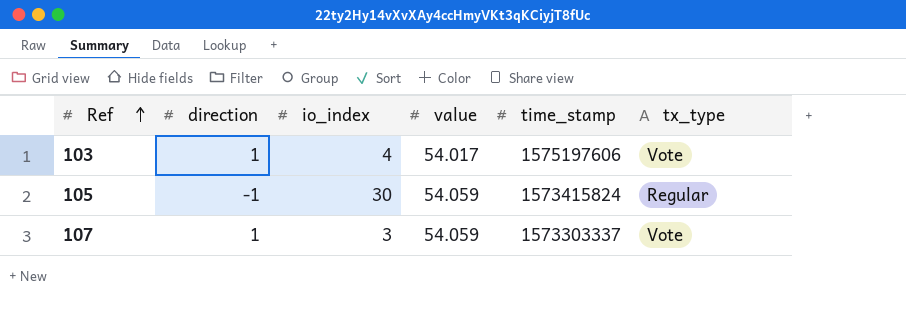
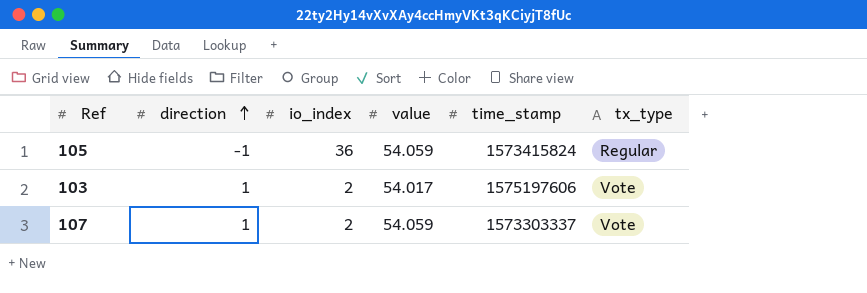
row order: Ref ascending -> direction ascending
105 | io_index: 30 -> 36
103 | io_index: 4 -> 2
107 | io_index: 3 -> 2

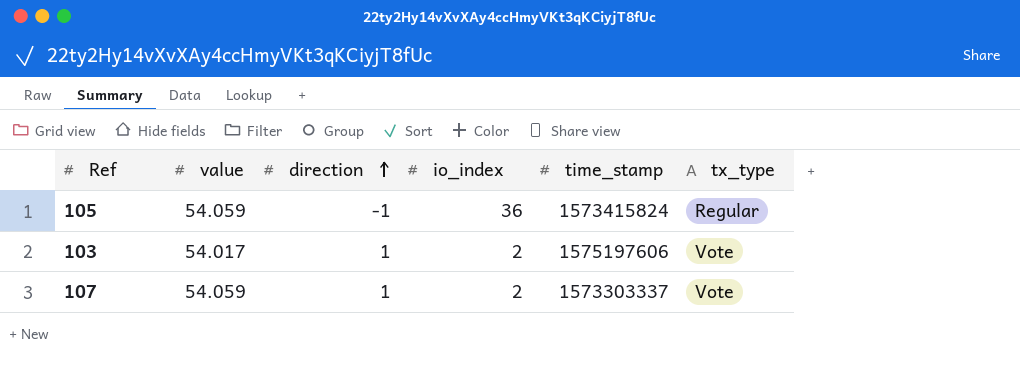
column value | position: 4 -> 2

